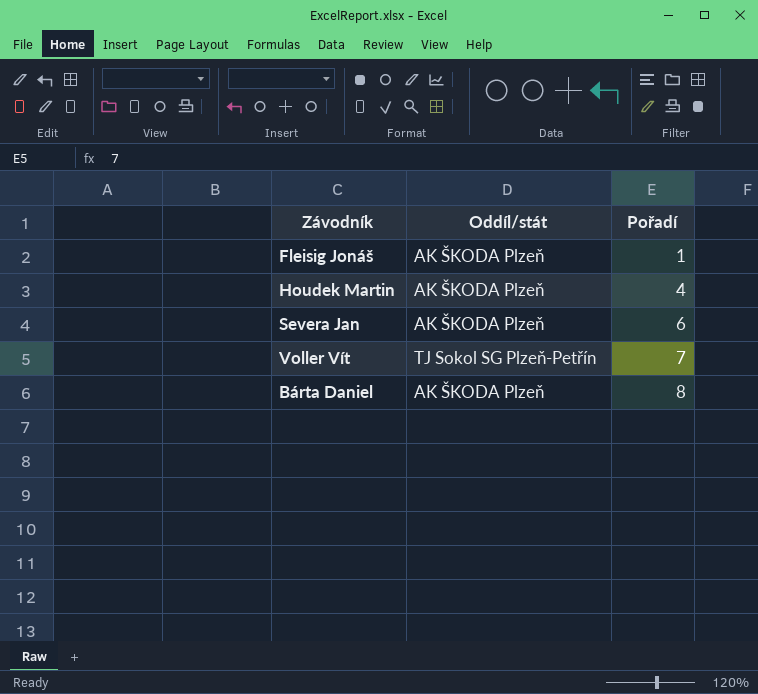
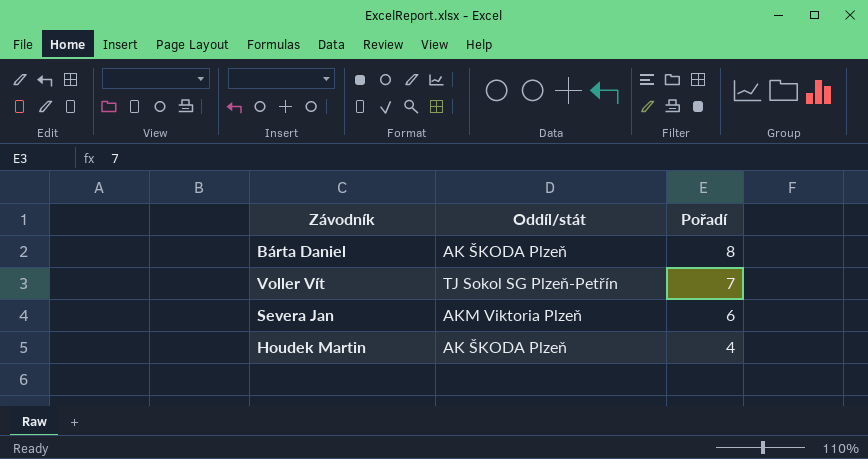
row order: Pořadí ascending -> Pořadí descending
row Fleisig Jonáš: AK ŠKODA Plzeň | 1 -> none
Severa Jan | Oddíl/stát: AK ŠKODA Plzeň -> AKM Viktoria Plzeň

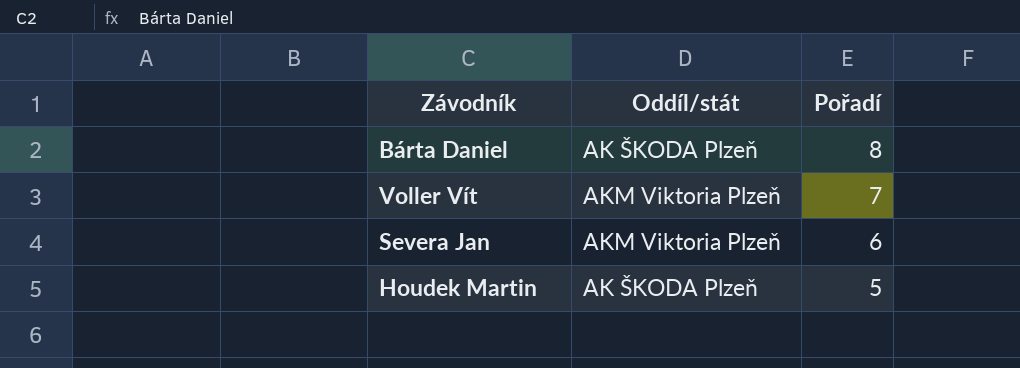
Voller Vít | Oddíl/stát: TJ Sokol SG Plzeň-Petřín -> AKM Viktoria Plzeň
Houdek Martin | Pořadí: 4 -> 5

